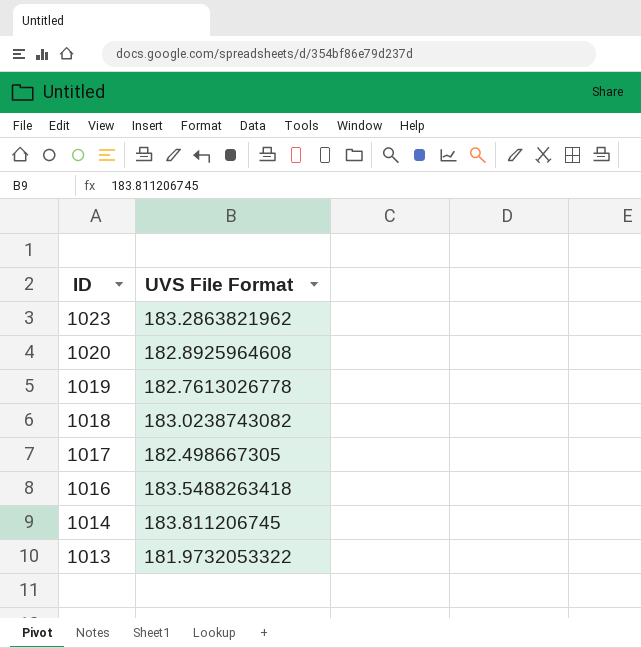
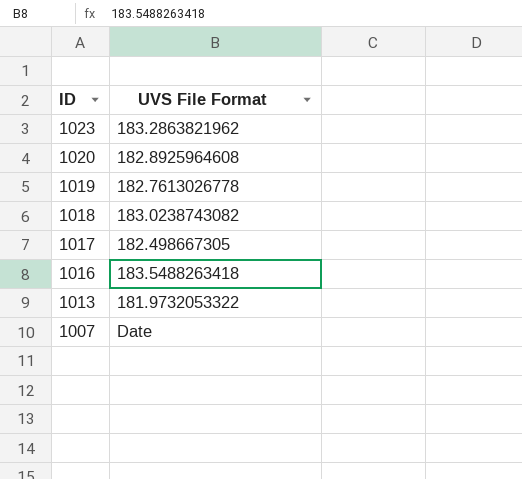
row 1014: 183.811206745 -> none
row 1007: none -> Date

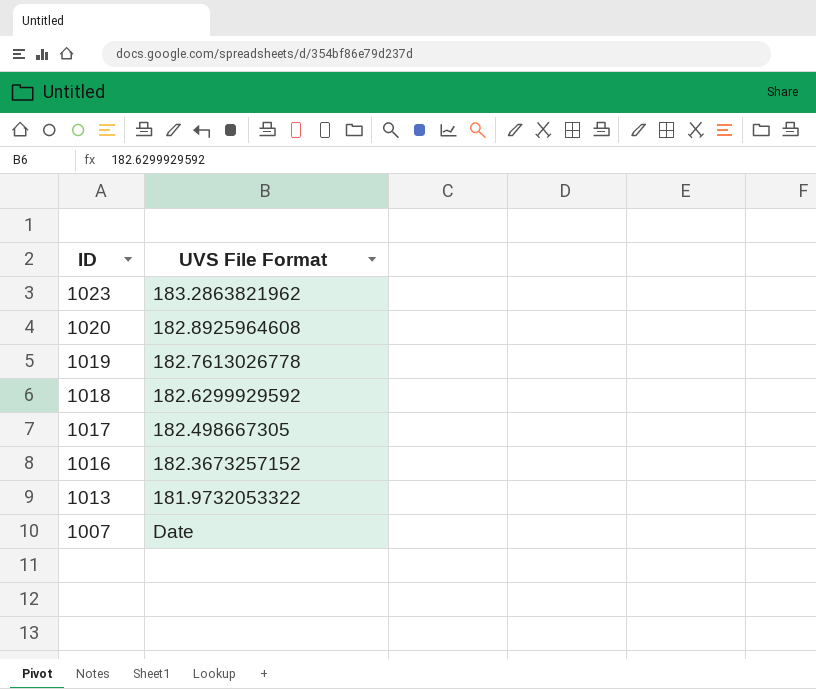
1018 | UVS File Format: 183.0238743082 -> 182.6299929592
1016 | UVS File Format: 183.5488263418 -> 182.3673257152

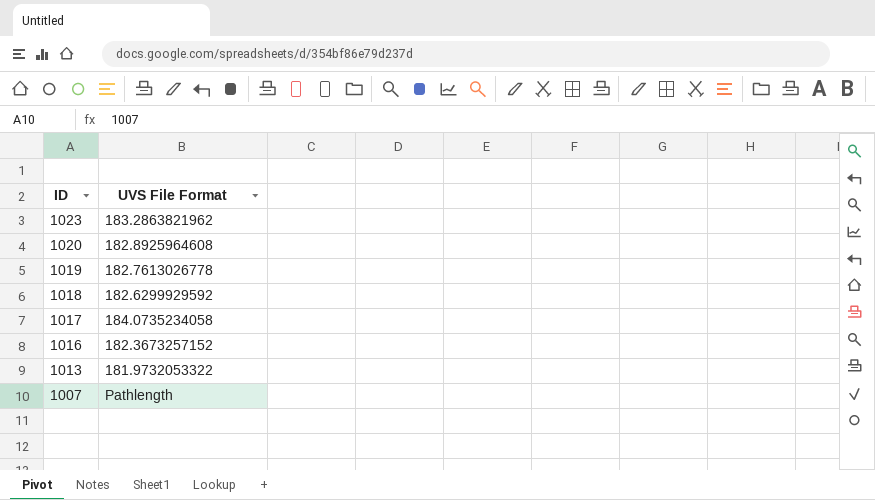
1017 | UVS File Format: 182.498667305 -> 184.0735234058
1007 | UVS File Format: Date -> Pathlength

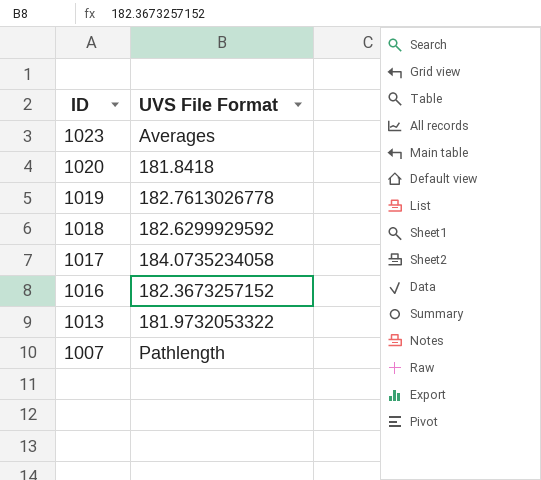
1023 | UVS File Format: 183.2863821962 -> Averages
1020 | UVS File Format: 182.8925964608 -> 181.8418

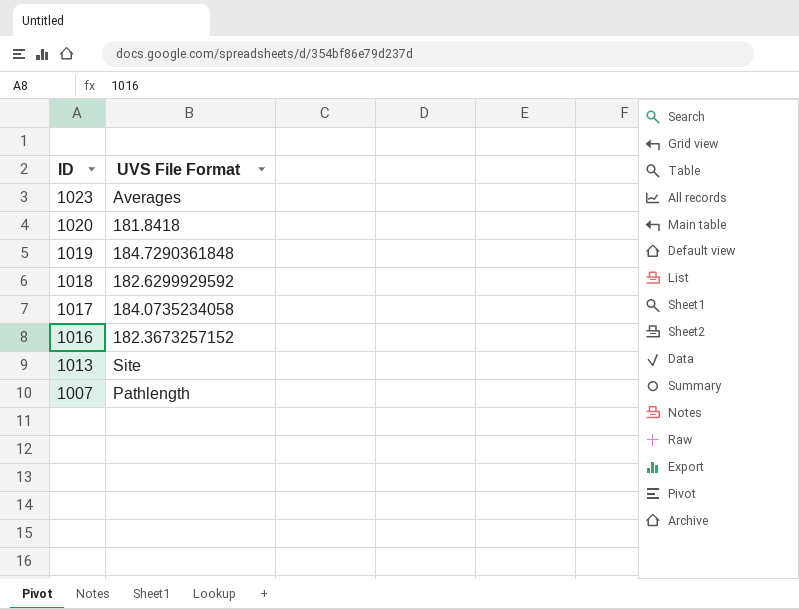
1019 | UVS File Format: 182.7613026778 -> 184.7290361848
1013 | UVS File Format: 181.9732053322 -> Site

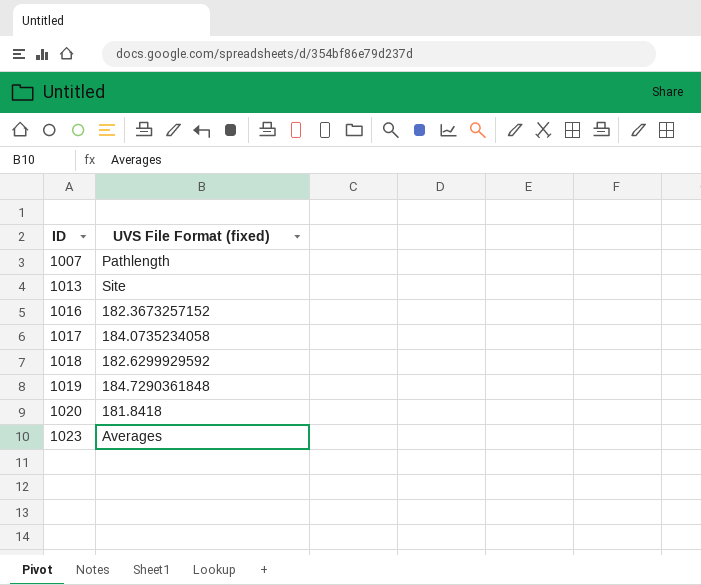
row order: ID descending -> ID ascending
column name: UVS File Format -> UVS File Format (fixed)

